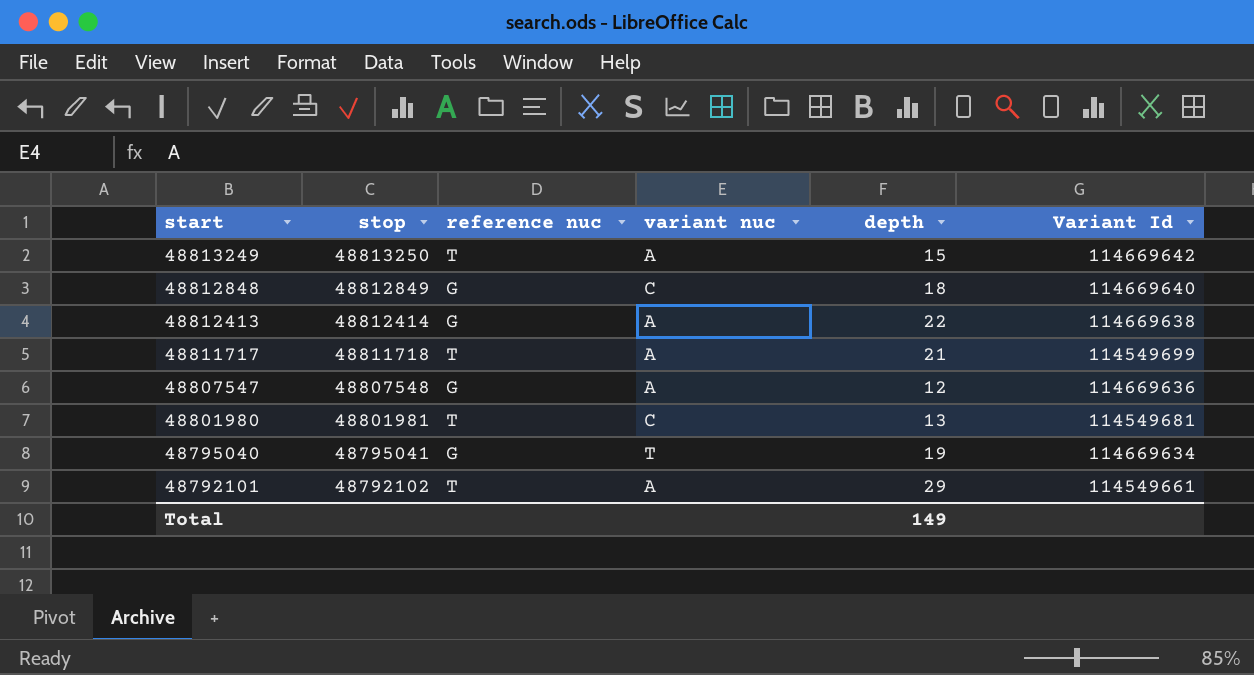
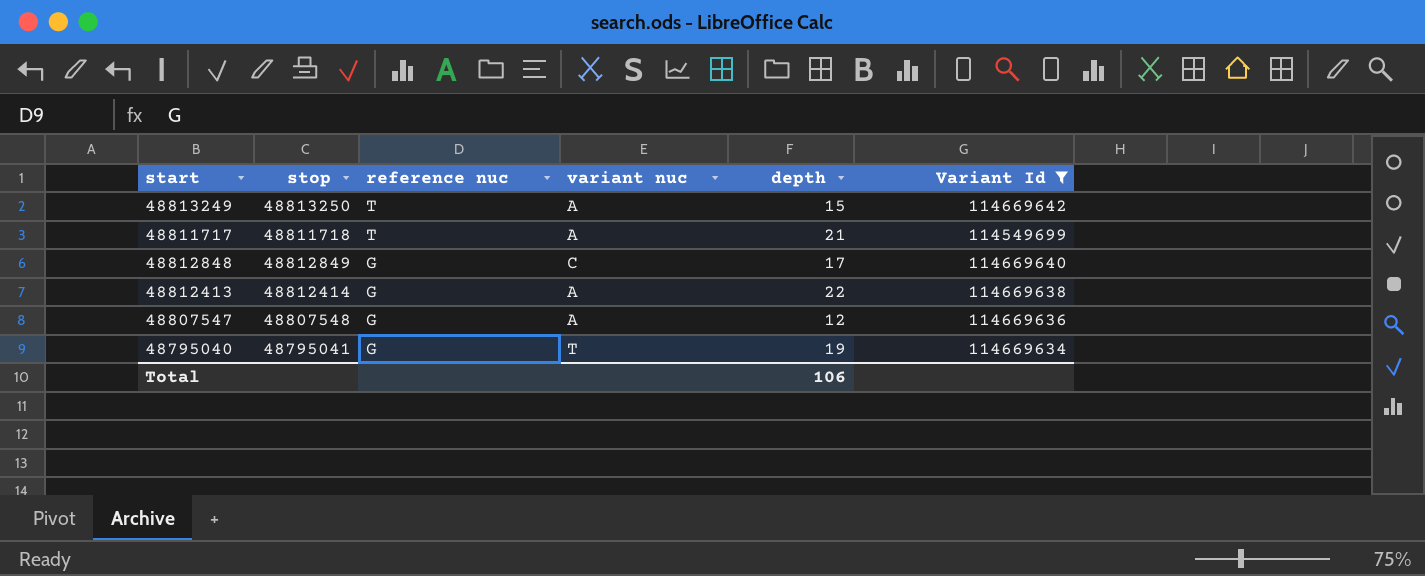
filter: none -> Variant Id >= 114549699
row order: start descending -> reference nuc descending
48812848 | depth: 18 -> 17
Total | depth: 149 -> 106

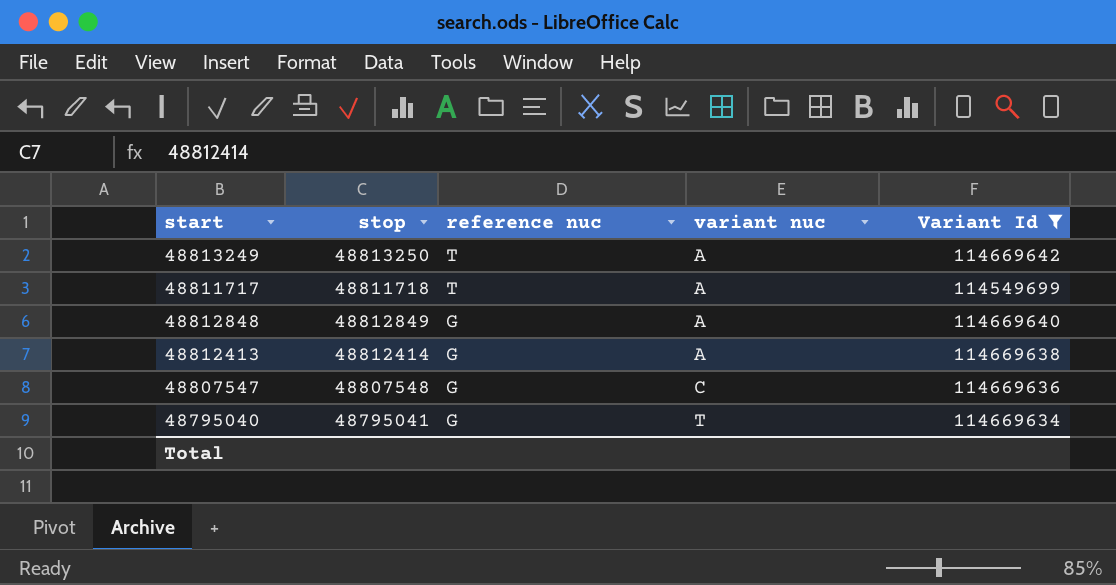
column depth | position: 5 -> none
48812848 | variant nuc: C -> A
48807547 | variant nuc: A -> C

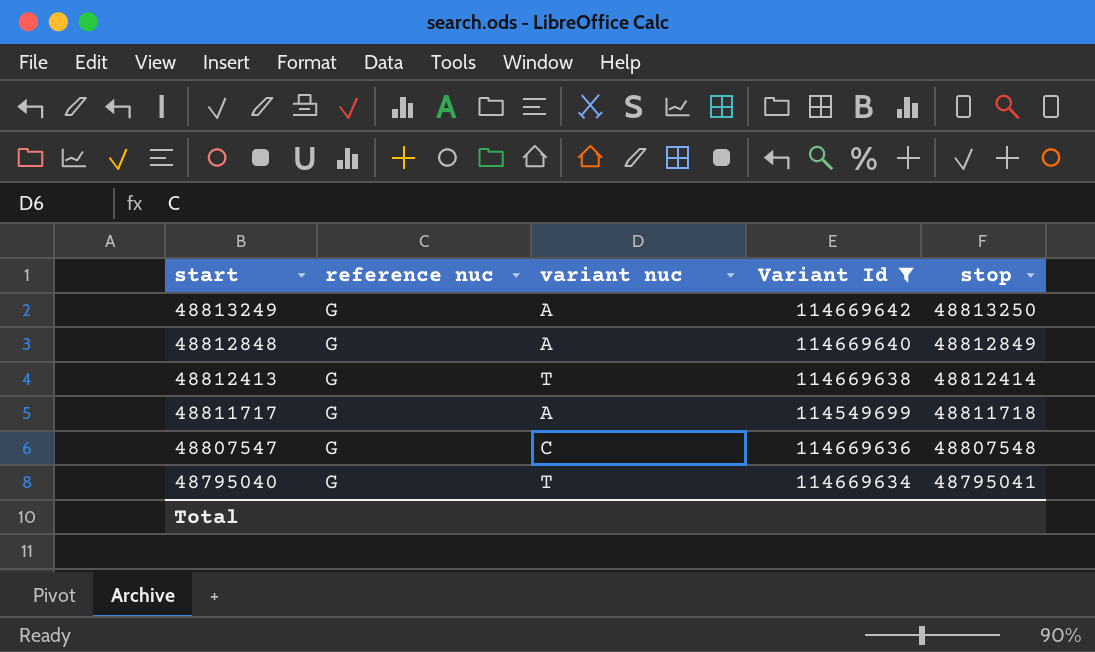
row order: reference nuc descending -> start descending
column stop | position: 2 -> 5
48813249 | reference nuc: T -> G
48812413 | variant nuc: A -> T
48811717 | reference nuc: T -> G

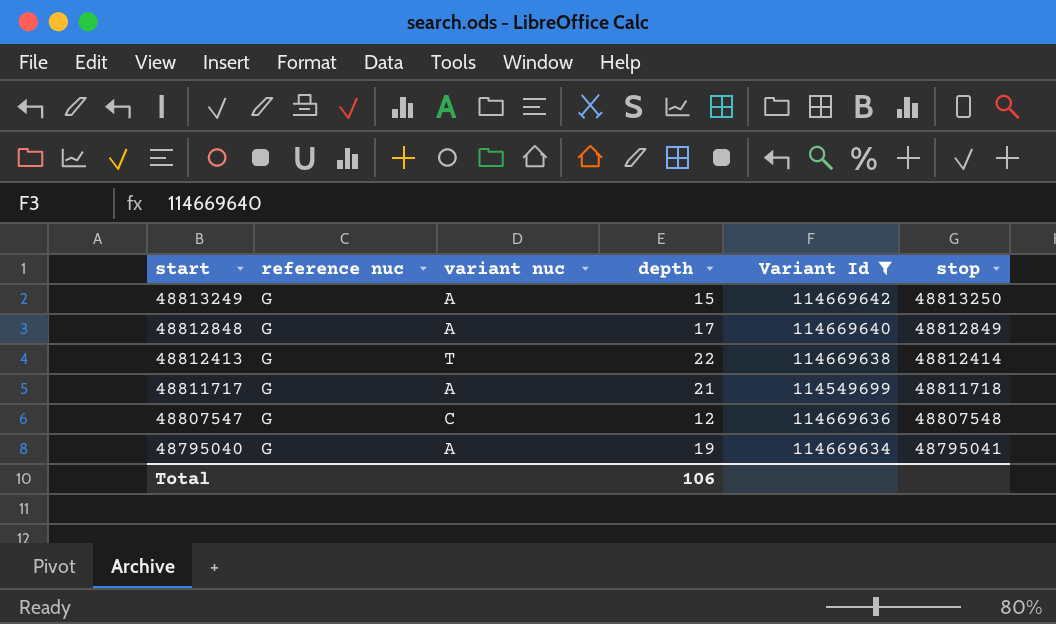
column depth | position: none -> 4
48795040 | variant nuc: T -> A

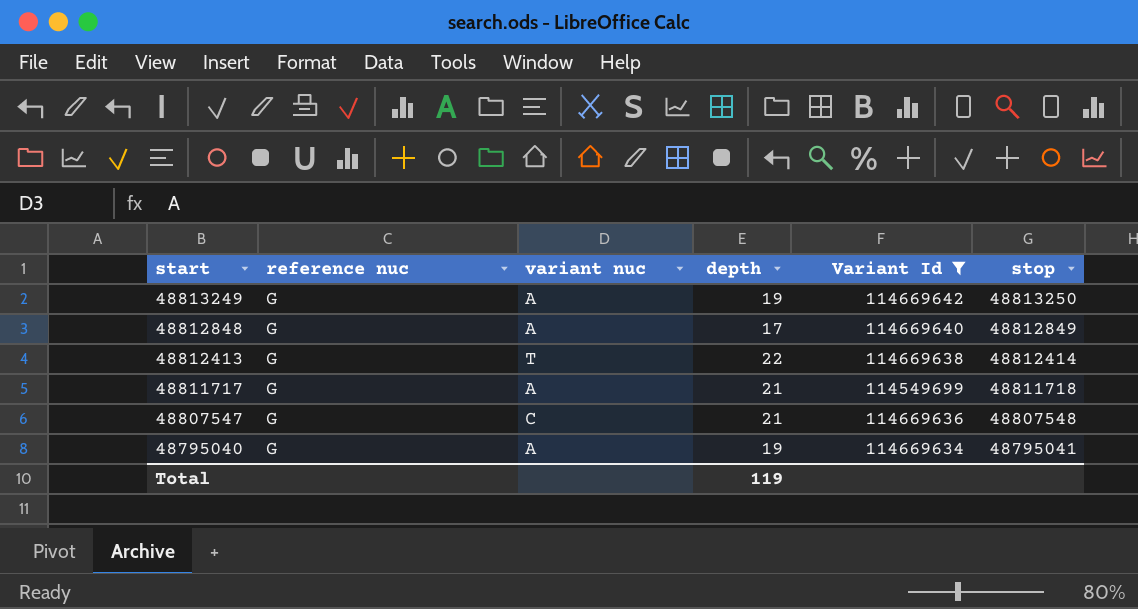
48813249 | depth: 15 -> 19
48807547 | depth: 12 -> 21
Total | depth: 106 -> 119

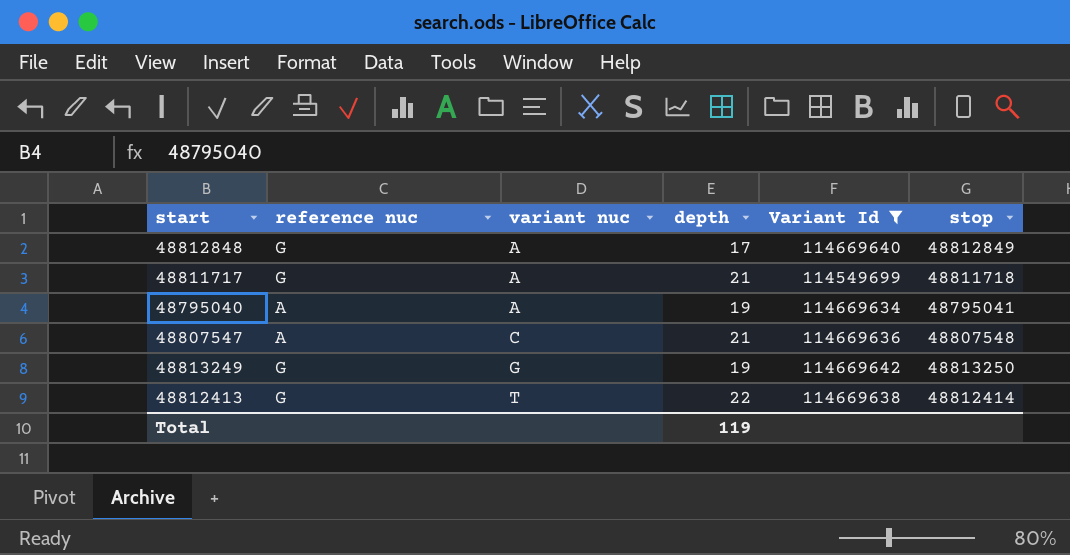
row order: start descending -> variant nuc ascending
48795040 | reference nuc: G -> A
48807547 | reference nuc: G -> A
48813249 | variant nuc: A -> G

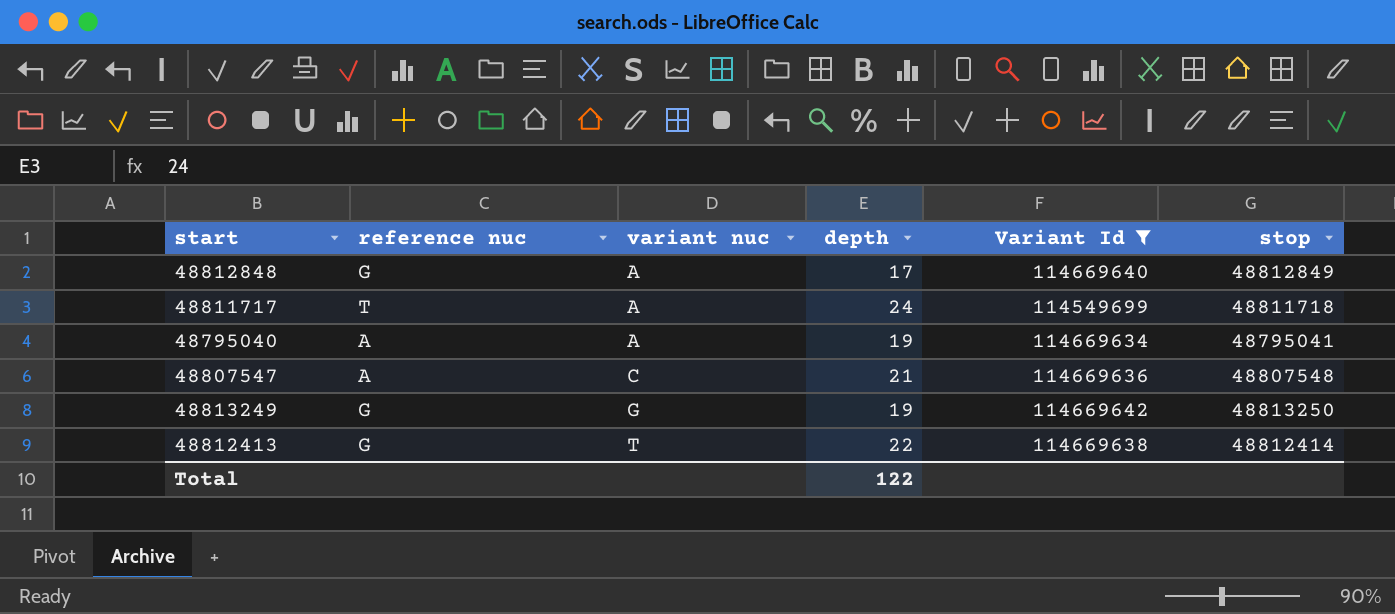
48811717 | reference nuc: G -> T
48811717 | depth: 21 -> 24
Total | depth: 119 -> 122

